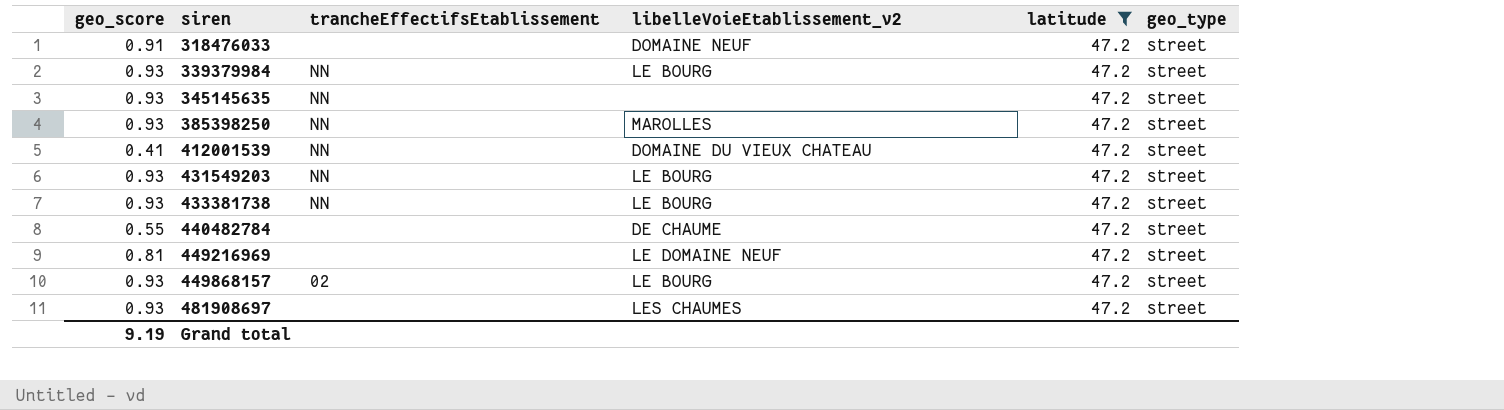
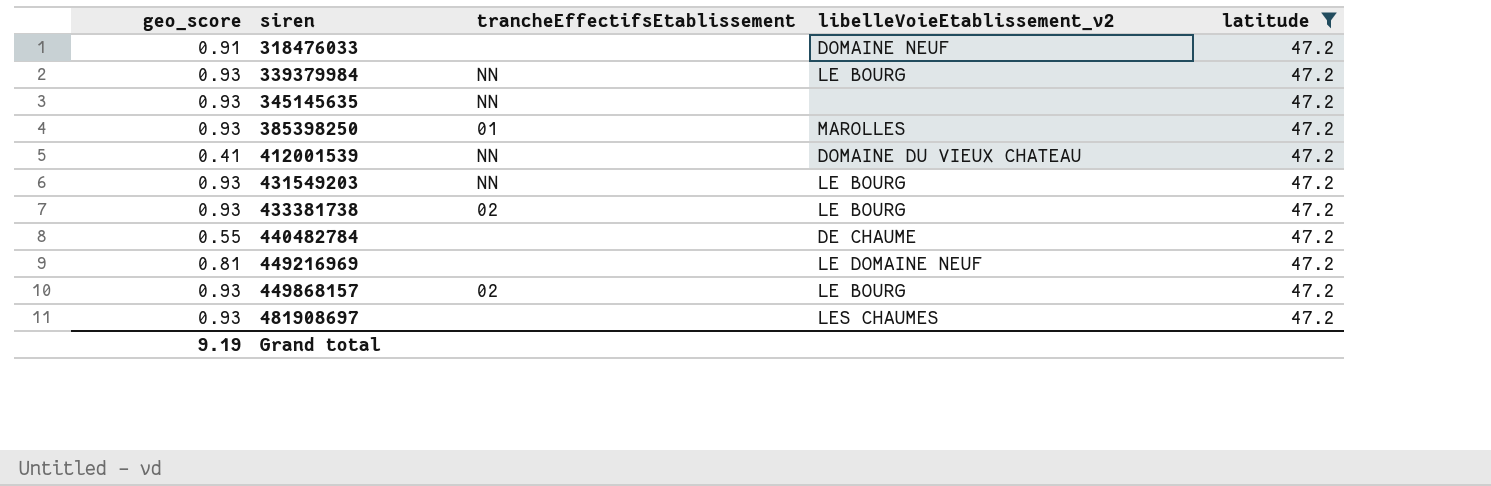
column geo_type | position: 6 -> none
385398250 | trancheEffectifsEtablissement: NN -> 01
433381738 | trancheEffectifsEtablissement: NN -> 02

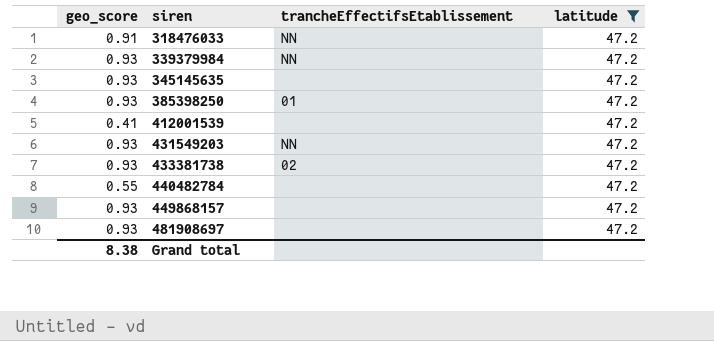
column libelleVoieEtablissement_v2 | position: 4 -> none
row 449216969: 0.81 | none | LE DOMAINE NEUF | 47.2 -> none
318476033 | trancheEffectifsEtablissement: none -> NN
345145635 | trancheEffectifsEtablissement: NN -> none
412001539 | trancheEffectifsEtablissement: NN -> none
449868157 | trancheEffectifsEtablissement: 02 -> none
Grand total | geo_score: 9.19 -> 8.38

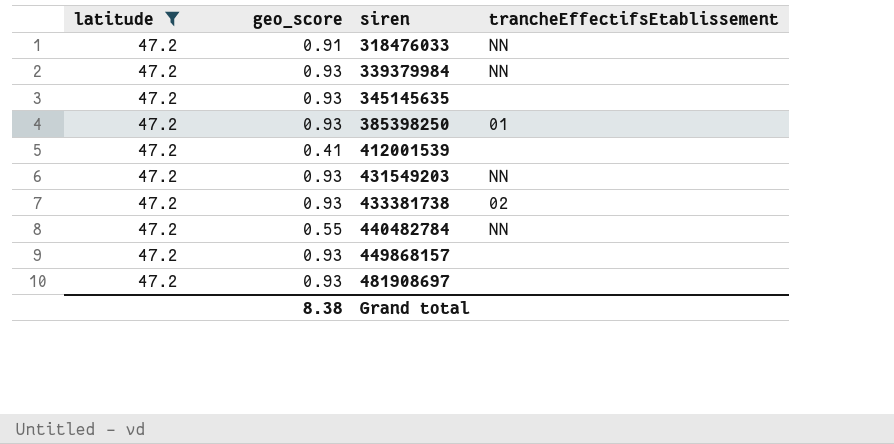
column latitude | position: 4 -> 1
440482784 | trancheEffectifsEtablissement: none -> NN

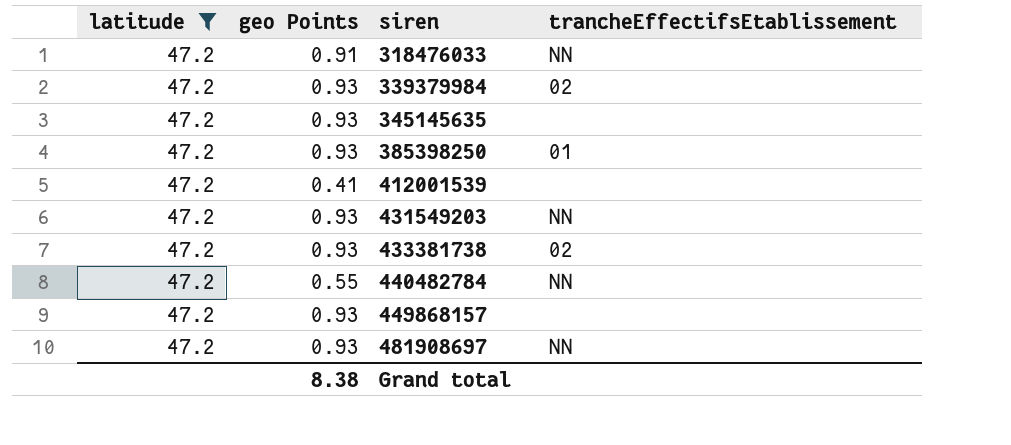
column name: geo_score -> geo Points
339379984 | trancheEffectifsEtablissement: NN -> 02
481908697 | trancheEffectifsEtablissement: none -> NN

